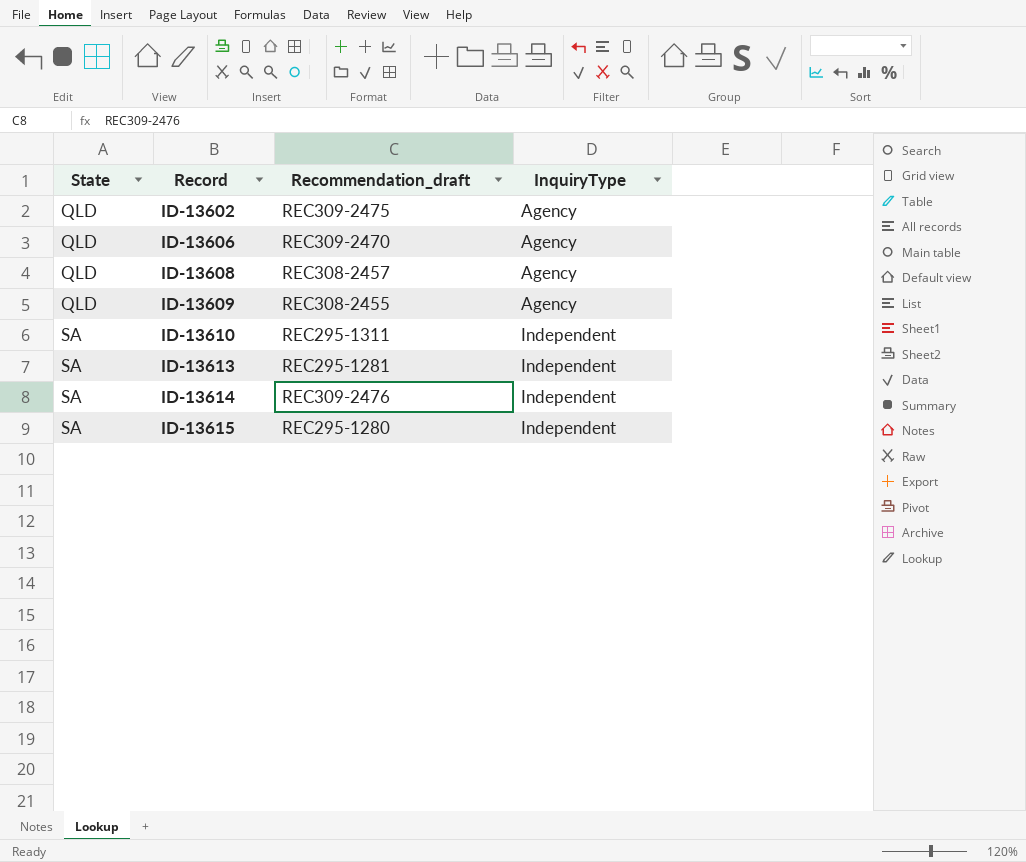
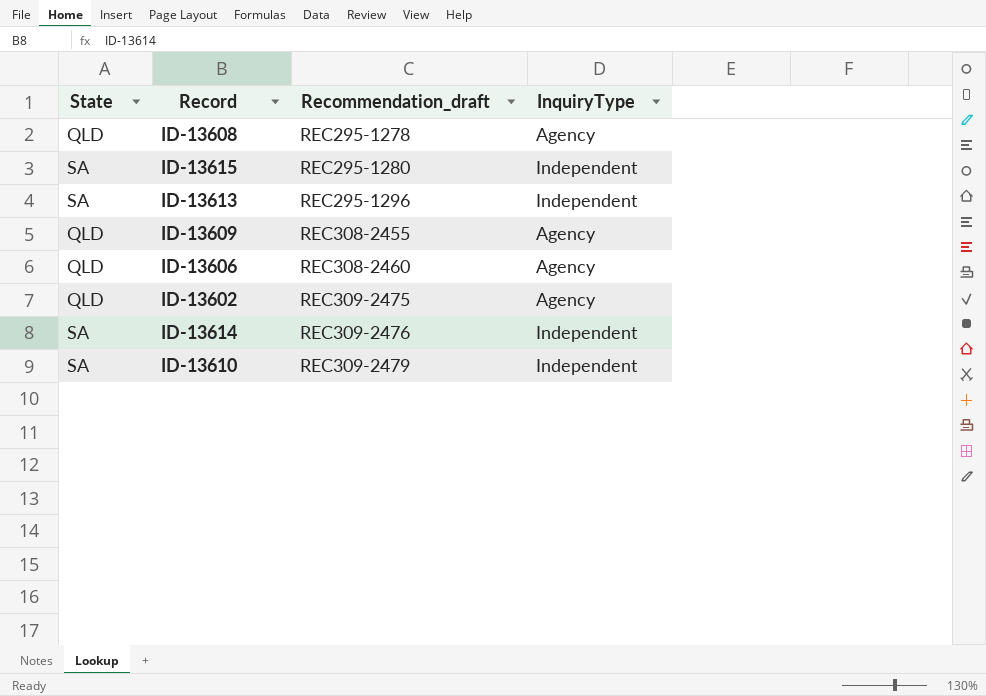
row order: State ascending -> Recommendation_draft ascending
ID-13608 | Recommendation_draft: REC308-2457 -> REC295-1278
ID-13613 | Recommendation_draft: REC295-1281 -> REC295-1296
ID-13606 | Recommendation_draft: REC309-2470 -> REC308-2460
ID-13610 | Recommendation_draft: REC295-1311 -> REC309-2479

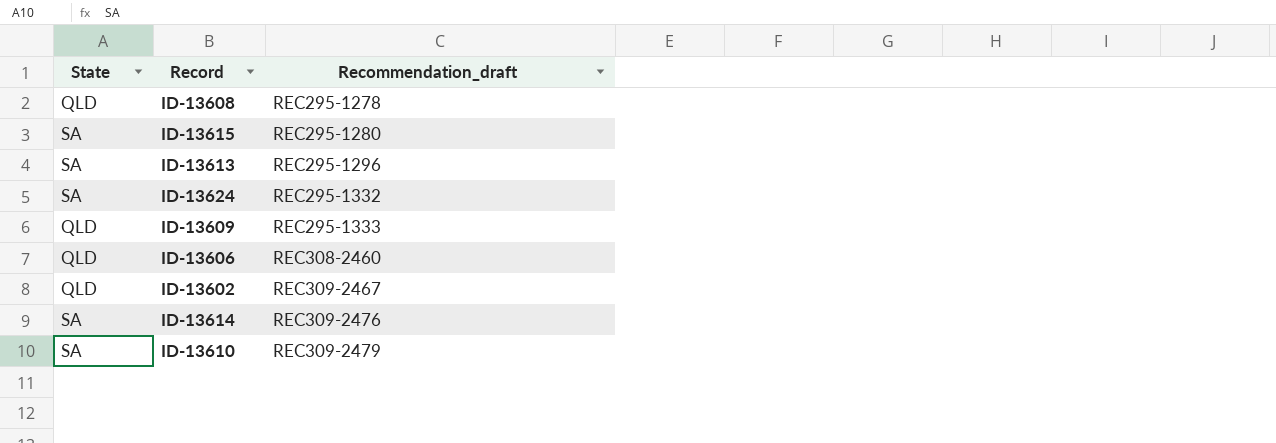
column InquiryType | position: 4 -> none
row ID-13624: none -> SA | REC295-1332
ID-13609 | Recommendation_draft: REC308-2455 -> REC295-1333
ID-13602 | Recommendation_draft: REC309-2475 -> REC309-2467

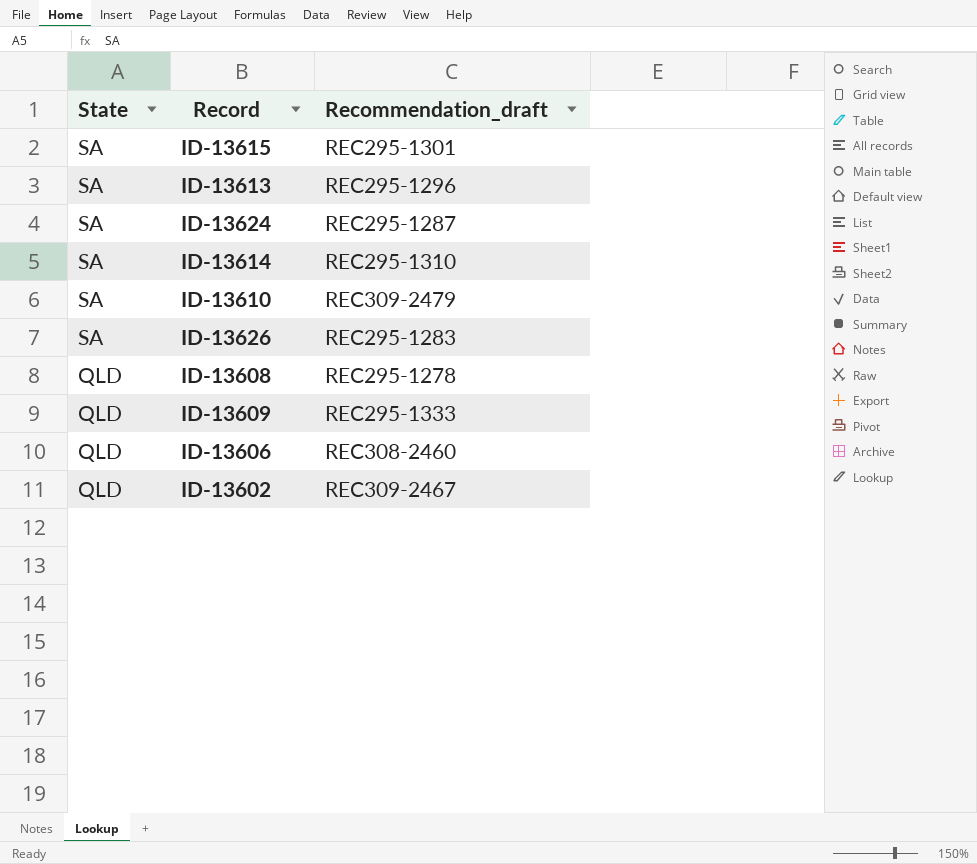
row order: Recommendation_draft ascending -> State descending
ID-13615 | Recommendation_draft: REC295-1280 -> REC295-1301
ID-13624 | Recommendation_draft: REC295-1332 -> REC295-1287
ID-13614 | Recommendation_draft: REC309-2476 -> REC295-1310
row ID-13626: none -> SA | REC295-1283

